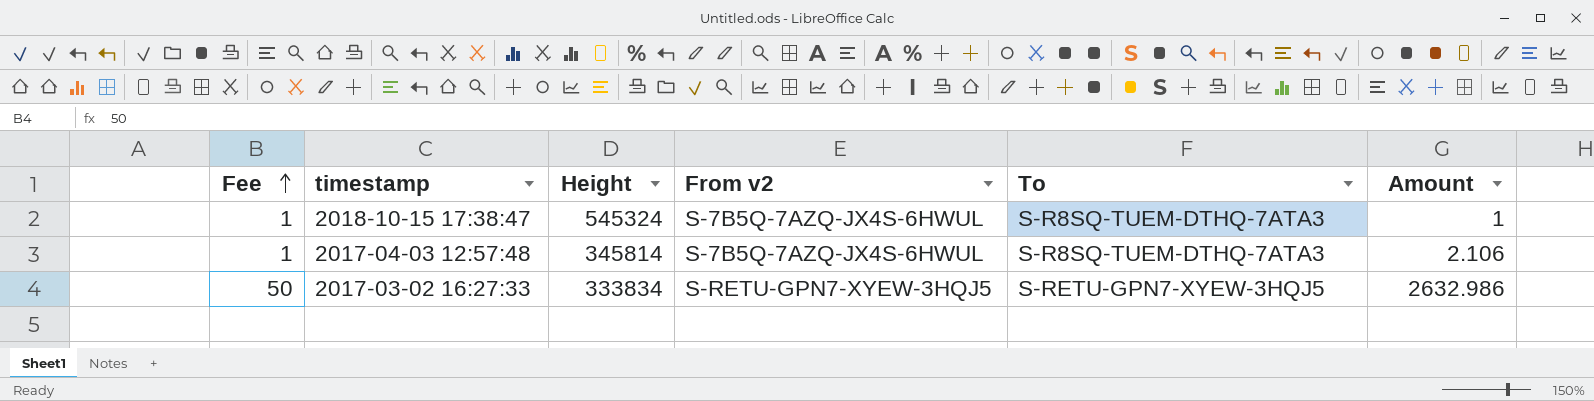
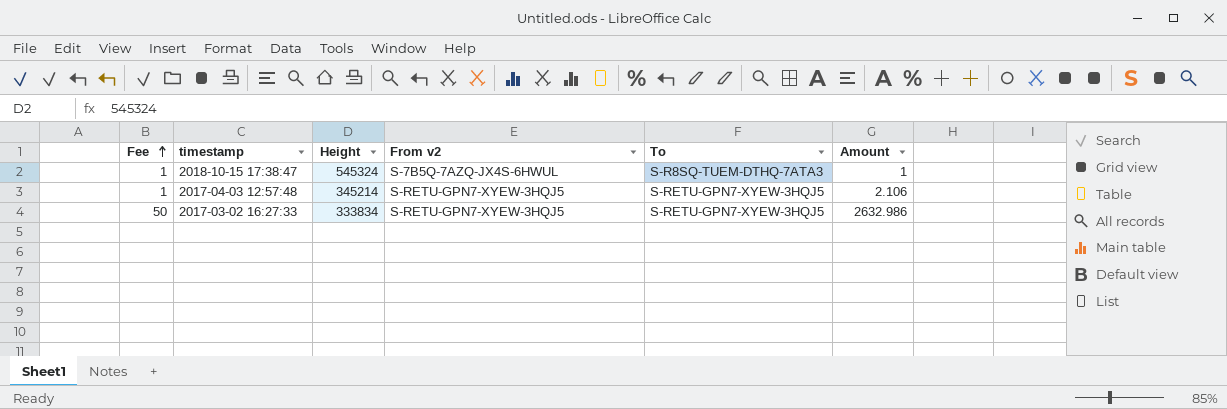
2017-04-03 12:57:48 | Height: 345814 -> 345214
2017-04-03 12:57:48 | From v2: S-7B5Q-7AZQ-JX4S-6HWUL -> S-RETU-GPN7-XYEW-3HQJ5
2017-04-03 12:57:48 | To: S-R8SQ-TUEM-DTHQ-7ATA3 -> S-RETU-GPN7-XYEW-3HQJ5

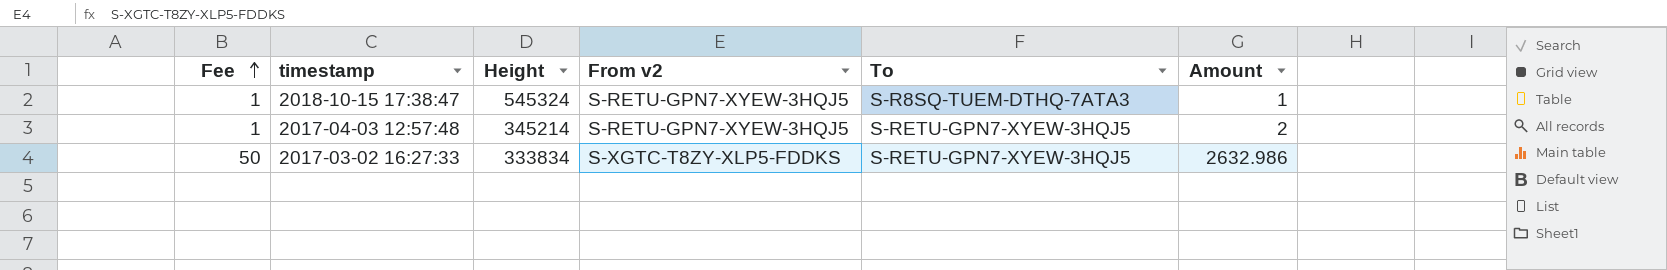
2018-10-15 17:38:47 | From v2: S-7B5Q-7AZQ-JX4S-6HWUL -> S-RETU-GPN7-XYEW-3HQJ5
2017-04-03 12:57:48 | Amount: 2.106 -> 2
2017-03-02 16:27:33 | From v2: S-RETU-GPN7-XYEW-3HQJ5 -> S-XGTC-T8ZY-XLP5-FDDKS

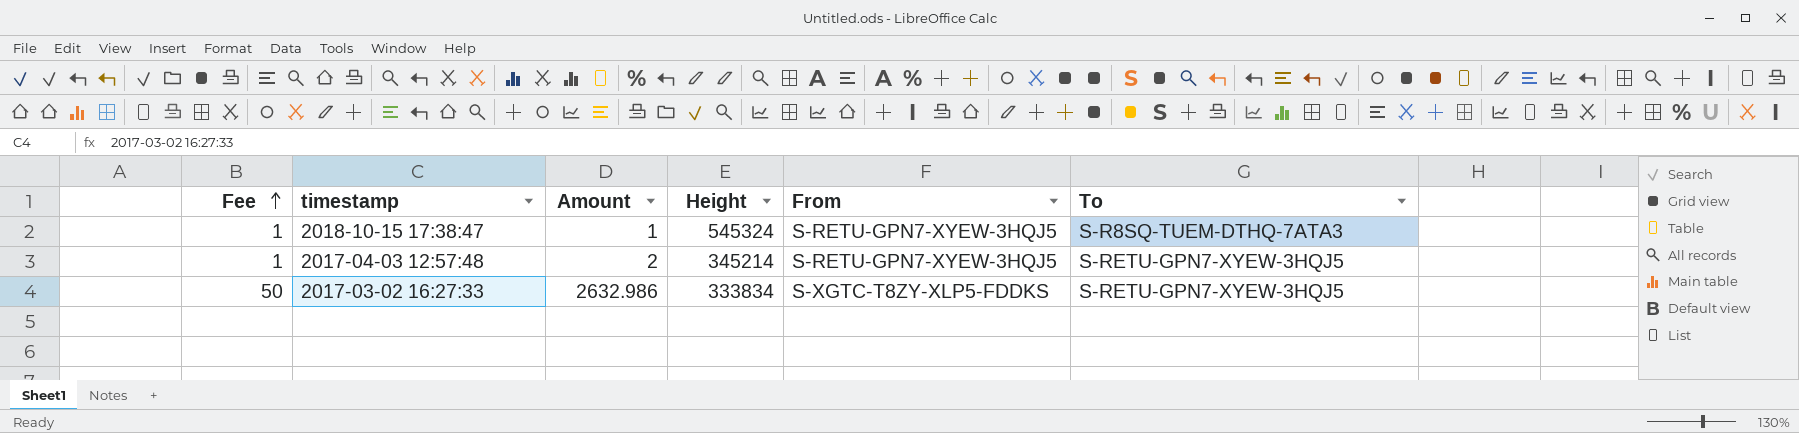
column Amount | position: 6 -> 3
column name: From v2 -> From

